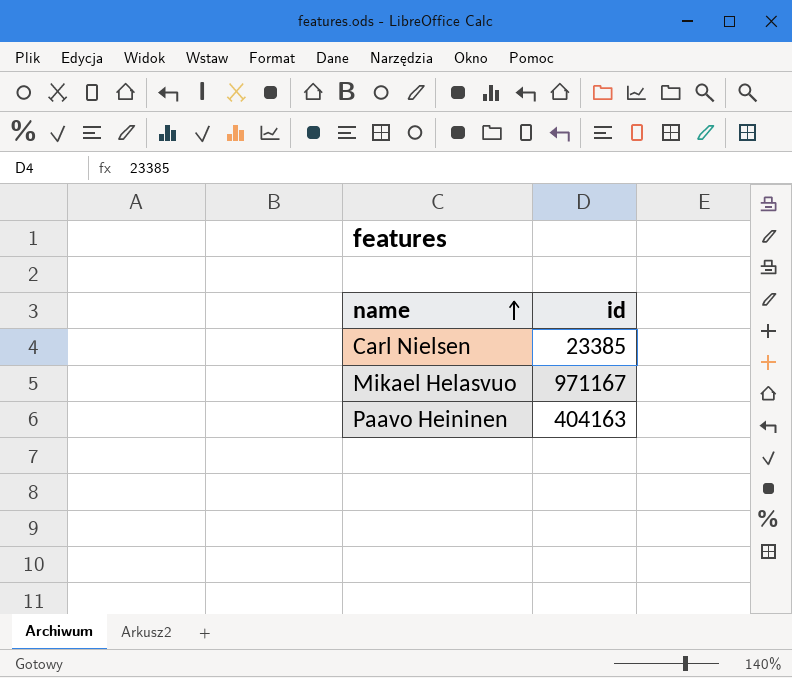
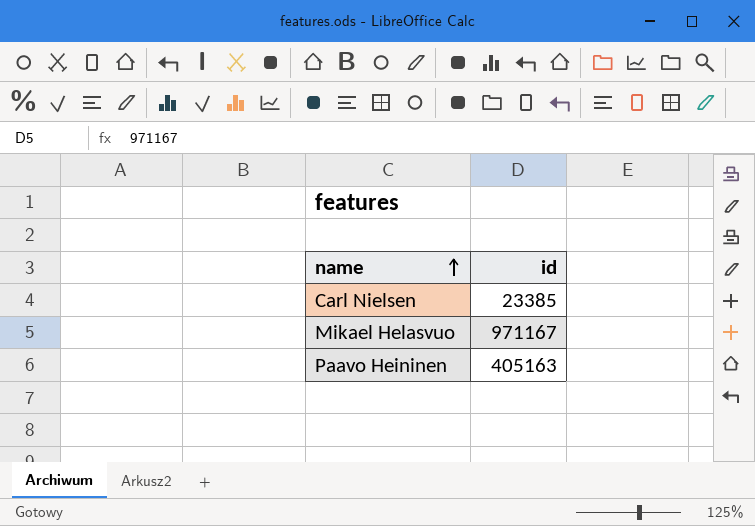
Paavo Heininen | id: 404163 -> 405163

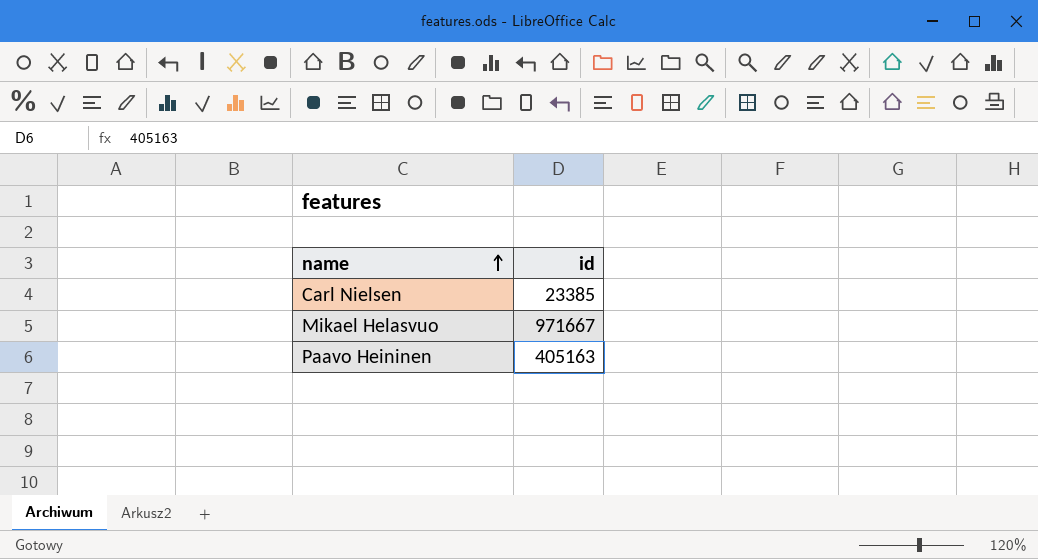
Mikael Helasvuo | id: 971167 -> 971667

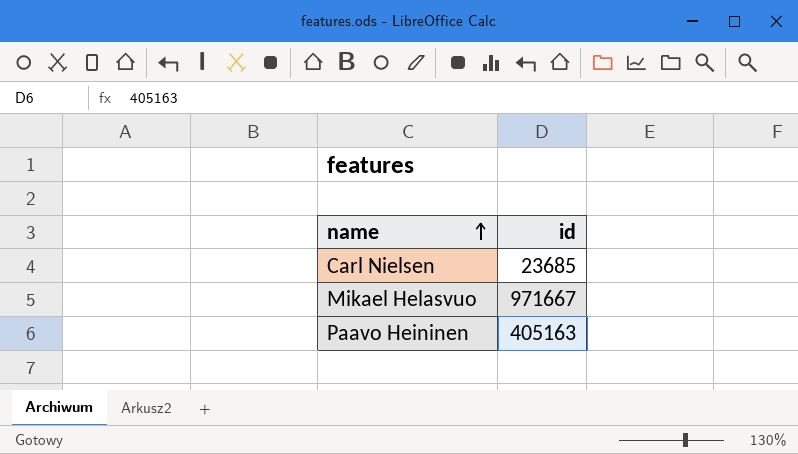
Carl Nielsen | id: 23385 -> 23685

